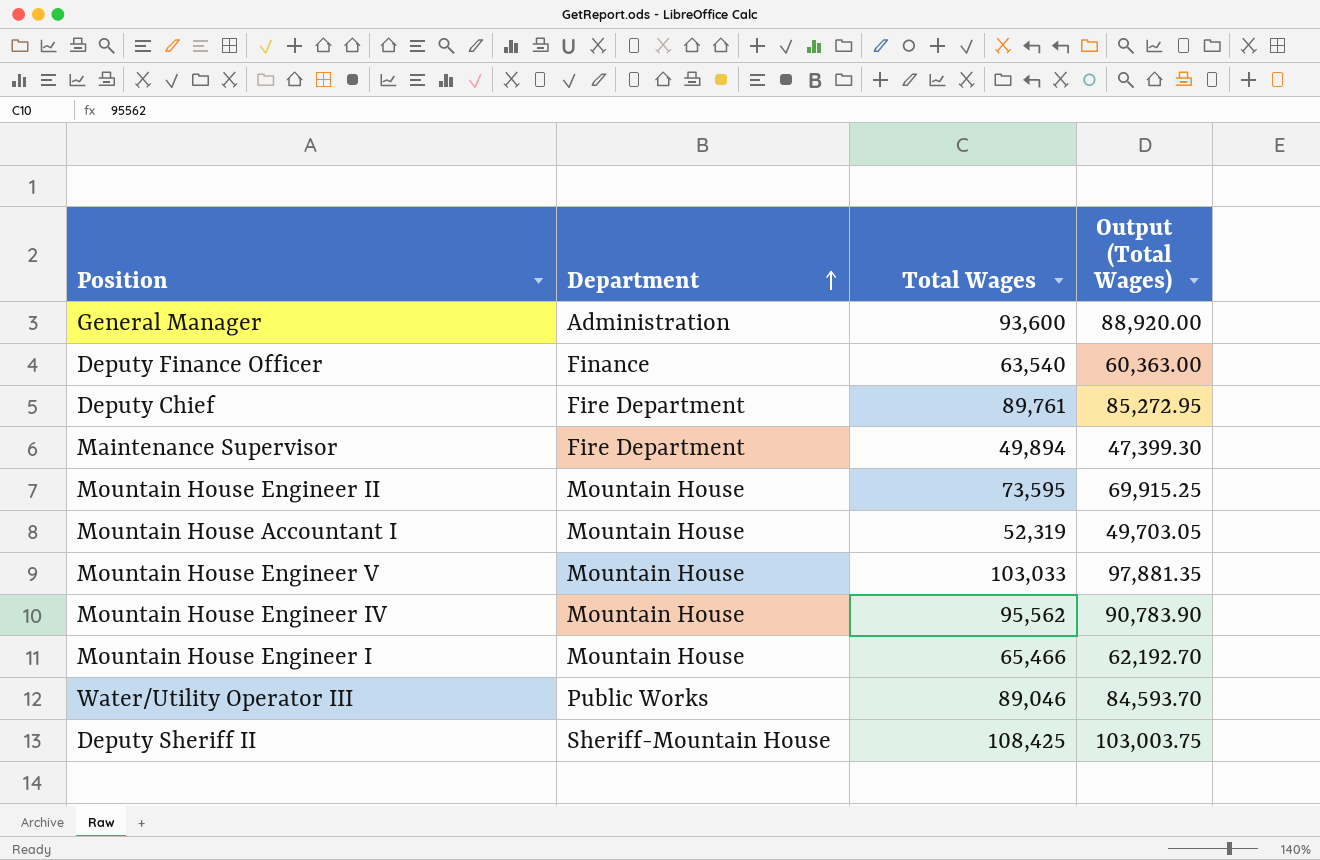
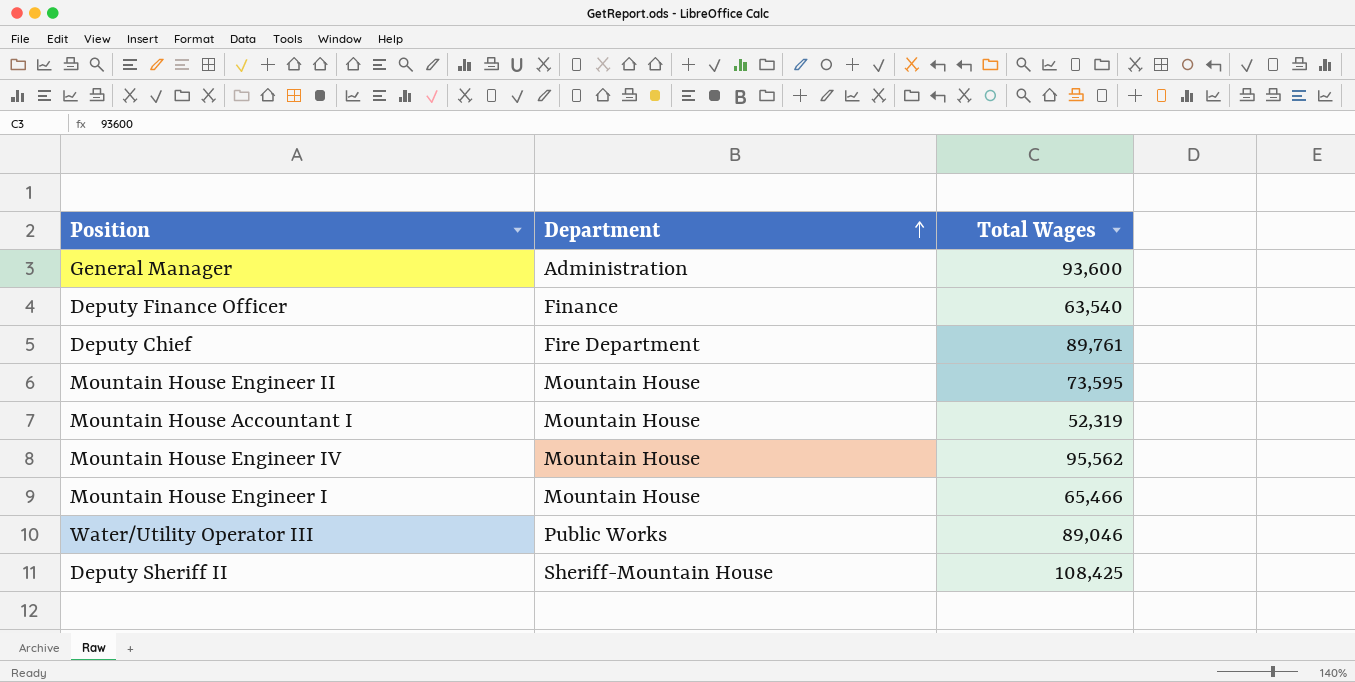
column Output (Total Wages) | formula: [Total Wages] * 0.95 -> none
row Maintenance Supervisor: Fire Department | 49,894 | 47,399.30 -> none
row Mountain House Engineer V: Mountain House | 103,033 | 97,881.35 -> none

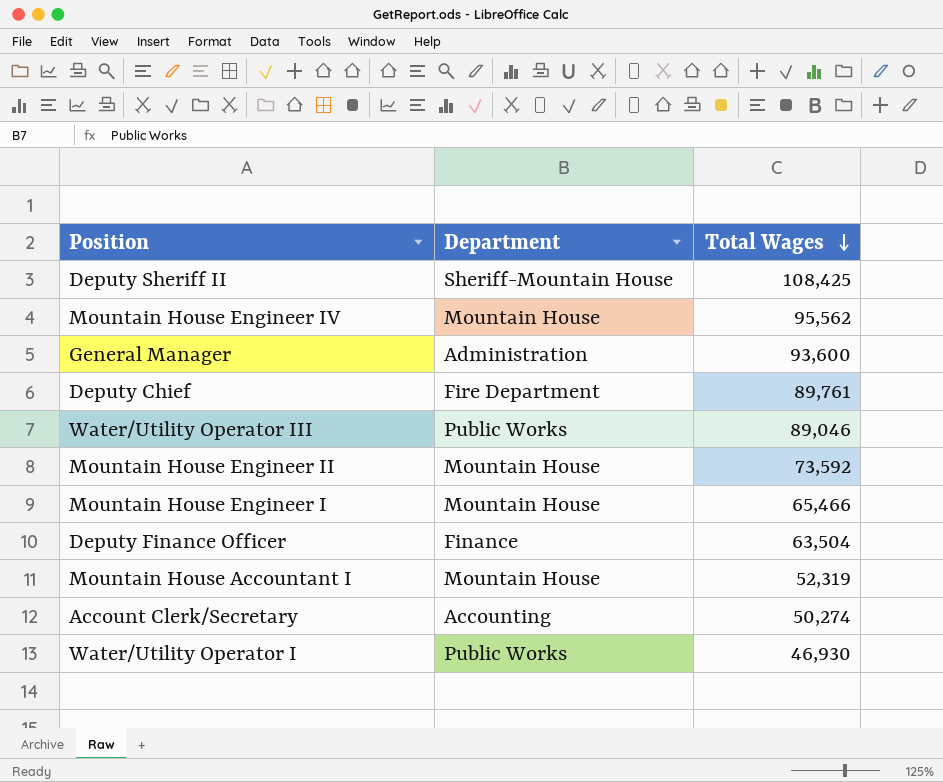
row order: Department ascending -> Total Wages descending
Mountain House Engineer II | Total Wages: 73,595 -> 73,592
Deputy Finance Officer | Total Wages: 63,540 -> 63,504
row Account Clerk/Secretary: none -> Accounting | 50,274
row Water/Utility Operator I: none -> Public Works | 46,930

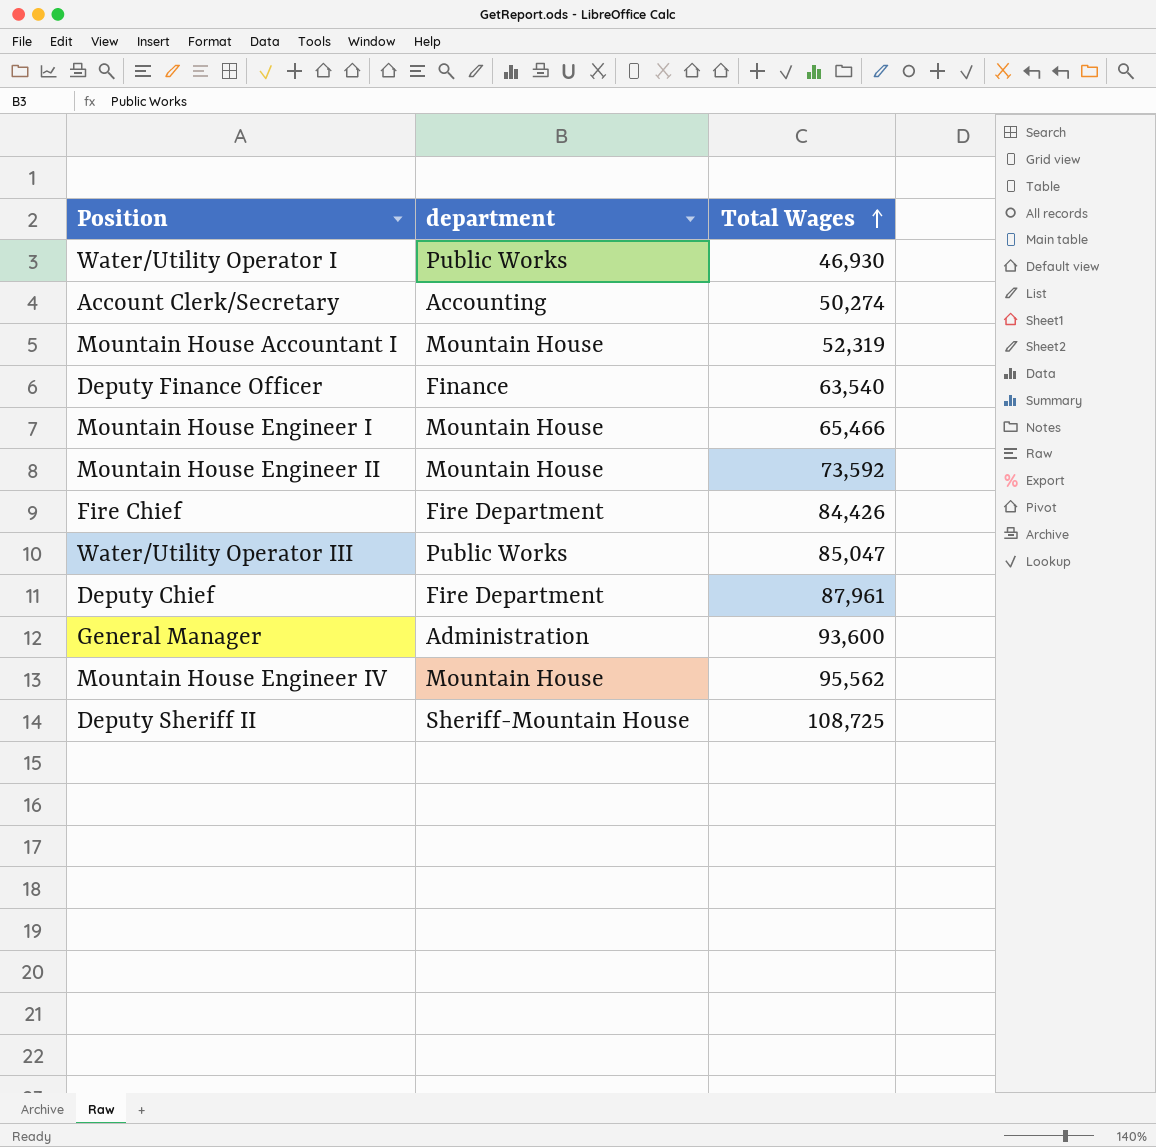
row order: Total Wages descending -> Total Wages ascending
column name: Department -> department
Deputy Finance Officer | Total Wages: 63,504 -> 63,540
row Fire Chief: none -> Fire Department | 84,426
Water/Utility Operator III | Total Wages: 89,046 -> 85,047
Deputy Chief | Total Wages: 89,761 -> 87,961
Deputy Sheriff II | Total Wages: 108,425 -> 108,725

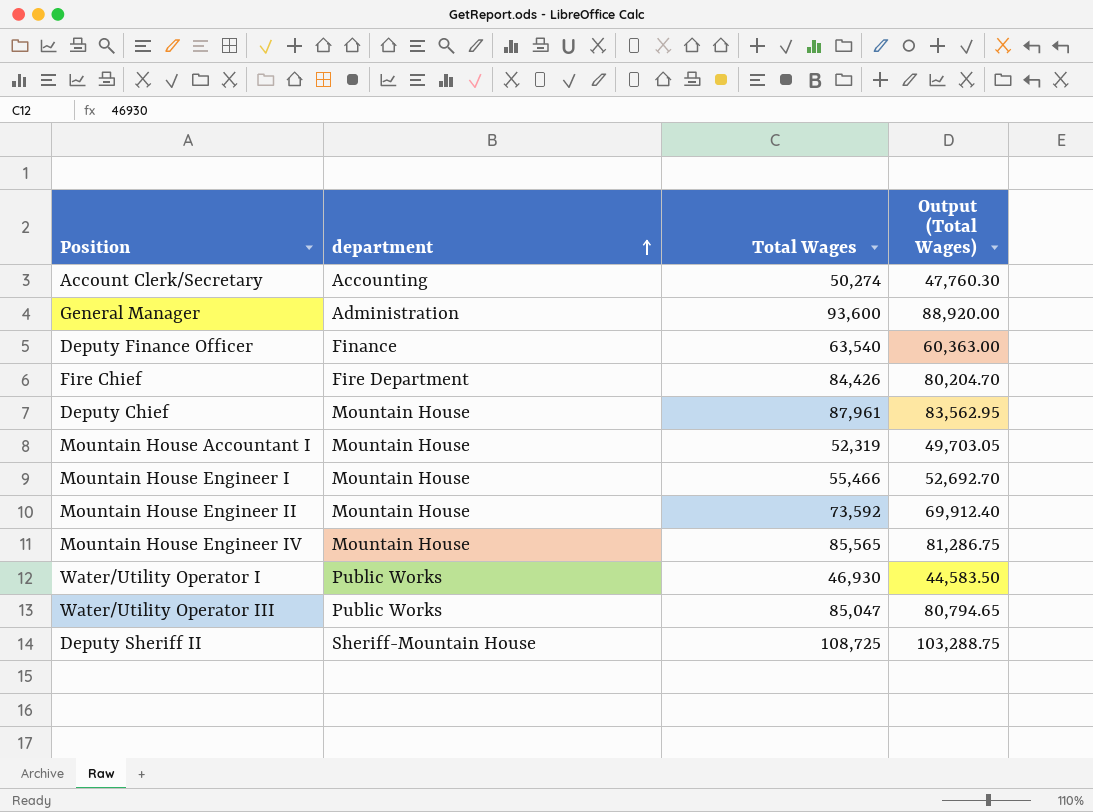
row order: Total Wages ascending -> department ascending
column Output (Total Wages) | formula: none -> [Total Wages] * 0.95
Deputy Chief | department: Fire Department -> Mountain House
Mountain House Engineer I | Total Wages: 65,466 -> 55,466
Mountain House Engineer IV | Total Wages: 95,562 -> 85,565

